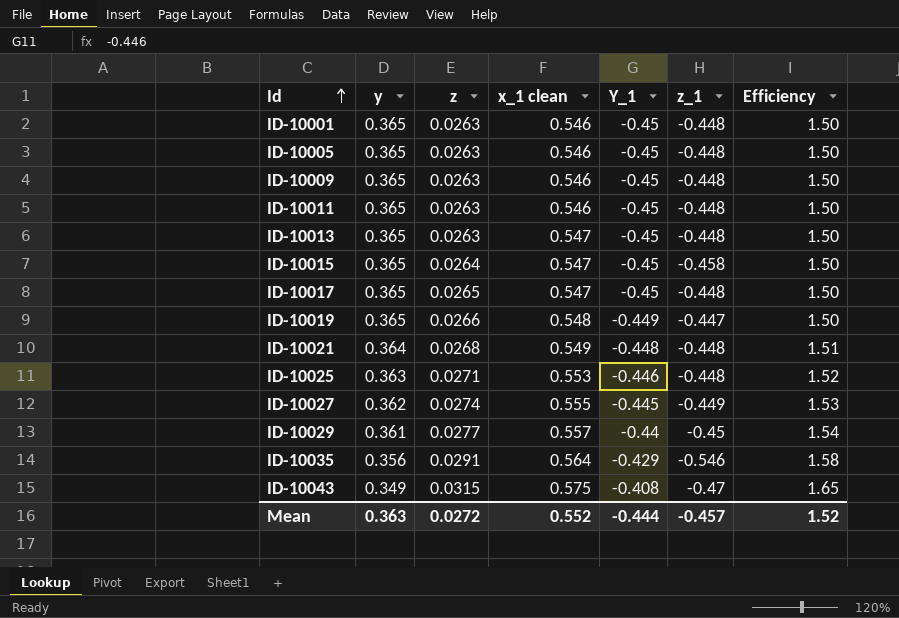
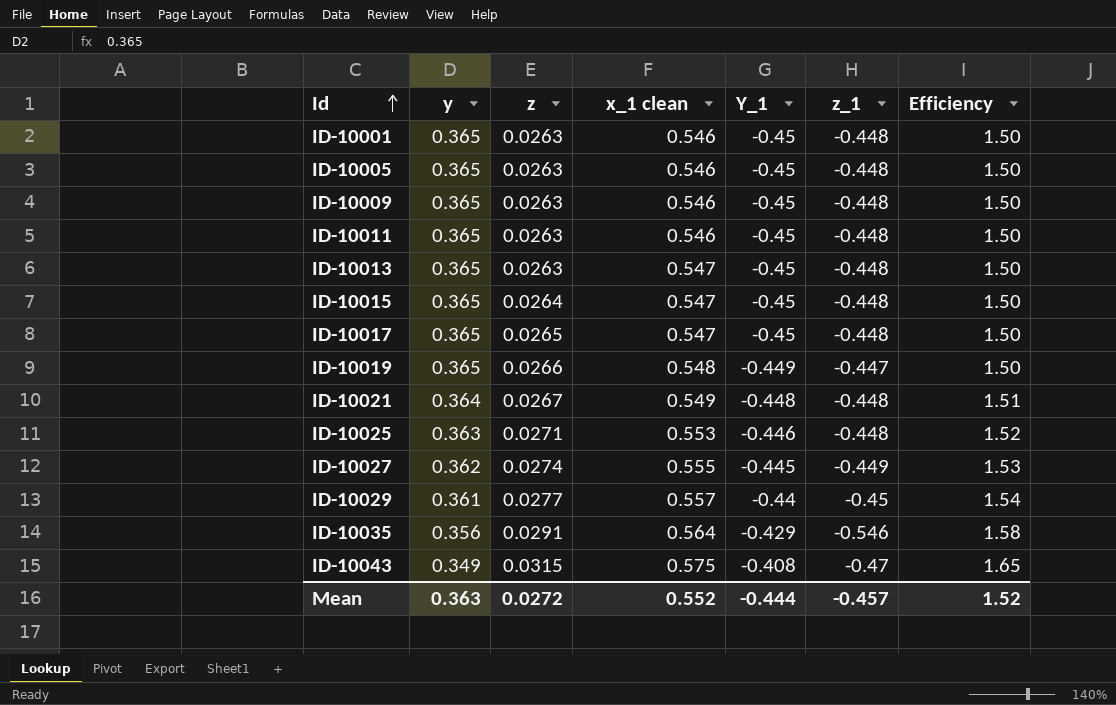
ID-10015 | z_1: -0.458 -> -0.448
ID-10021 | z: 0.0268 -> 0.0267

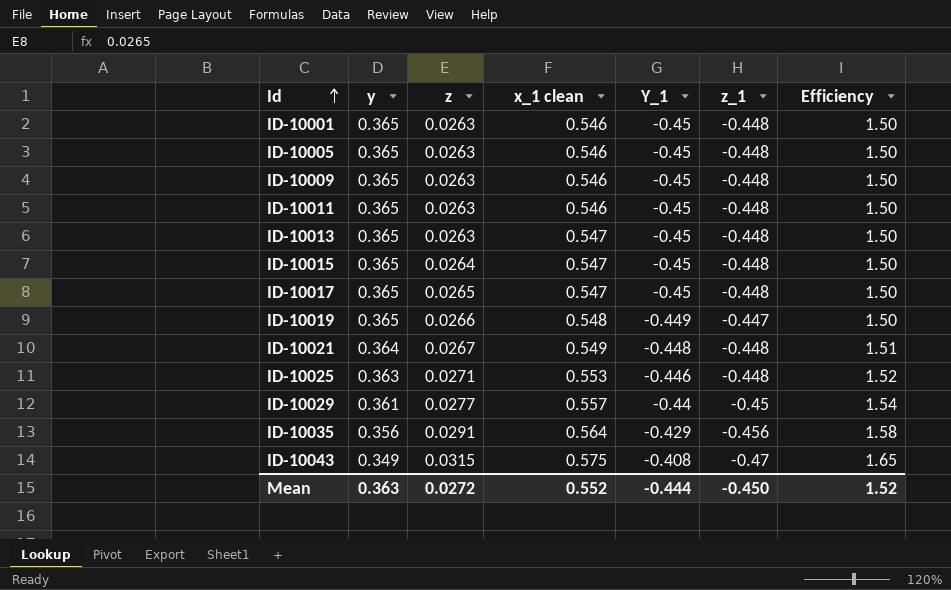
row ID-10027: 0.362 | 0.0274 | 0.555 | -0.445 | -0.449 | 1.53 -> none
ID-10035 | z_1: -0.546 -> -0.456
Mean | z_1: -0.457 -> -0.450

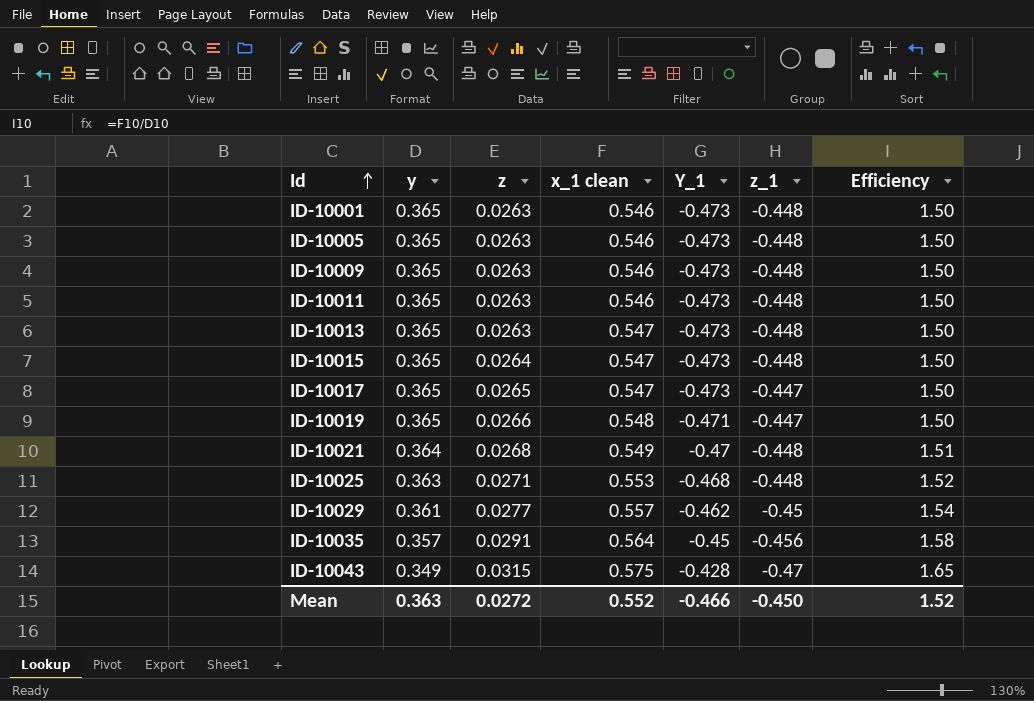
ID-10001 | Y_1: -0.45 -> -0.473
ID-10005 | Y_1: -0.45 -> -0.473
ID-10009 | Y_1: -0.45 -> -0.473
ID-10011 | Y_1: -0.45 -> -0.473
ID-10013 | Y_1: -0.45 -> -0.473
ID-10015 | Y_1: -0.45 -> -0.473
ID-10017 | Y_1: -0.45 -> -0.473
ID-10017 | z_1: -0.448 -> -0.447
ID-10019 | Y_1: -0.449 -> -0.471
ID-10021 | z: 0.0267 -> 0.0268
ID-10021 | Y_1: -0.448 -> -0.47
ID-10025 | Y_1: -0.446 -> -0.468
ID-10029 | Y_1: -0.44 -> -0.462
ID-10035 | y: 0.356 -> 0.357
ID-10035 | Y_1: -0.429 -> -0.45
ID-10043 | Y_1: -0.408 -> -0.428
Mean | Y_1: -0.444 -> -0.466

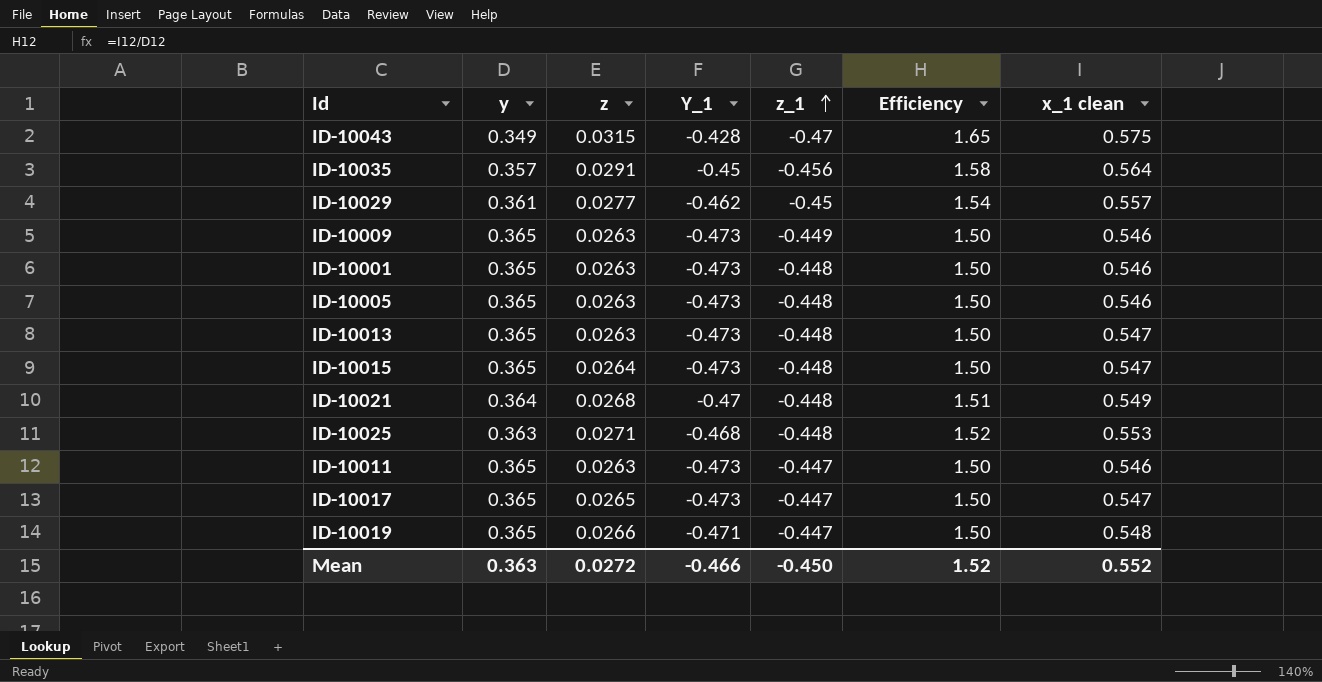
row order: Id ascending -> z_1 ascending
column x_1 clean | position: 4 -> 7
ID-10009 | z_1: -0.448 -> -0.449
ID-10011 | z_1: -0.448 -> -0.447

